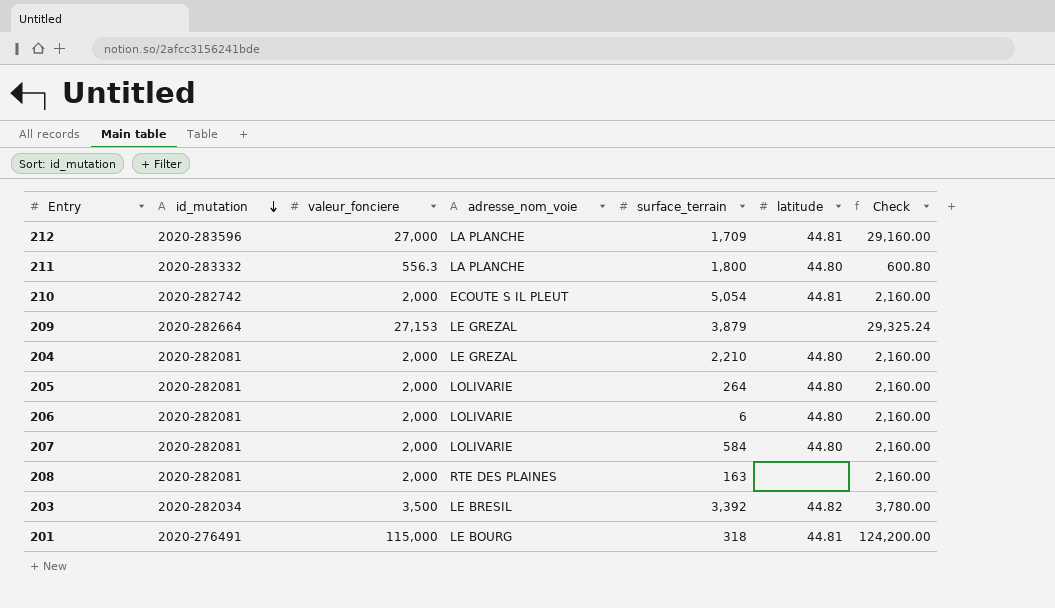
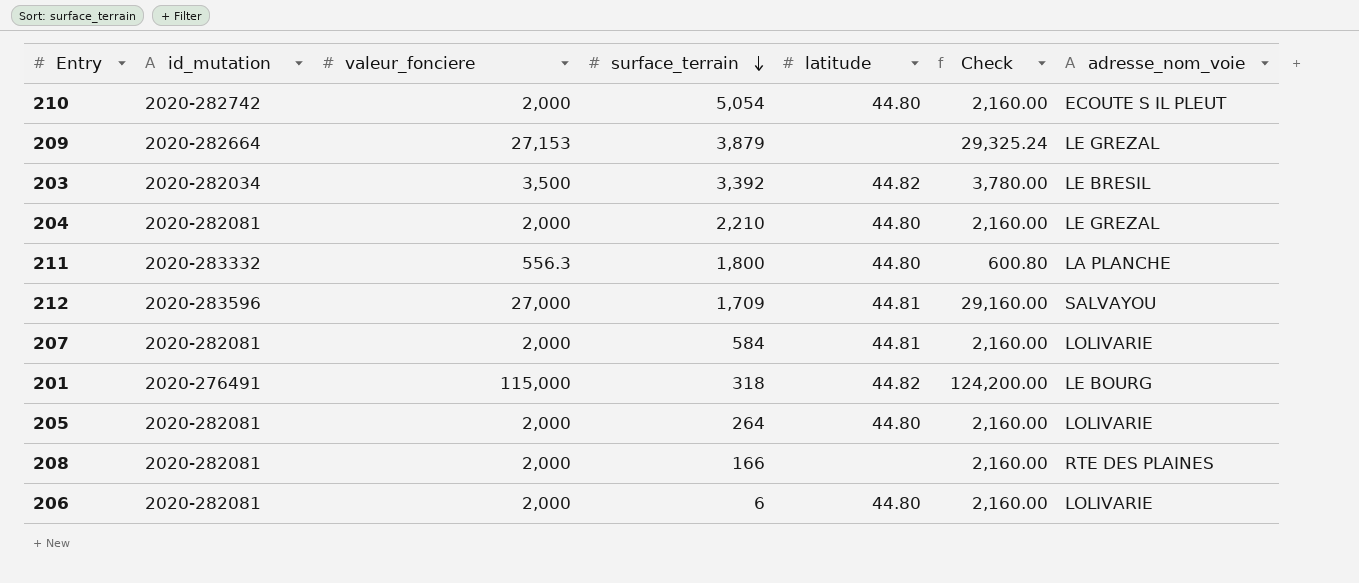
row order: id_mutation descending -> surface_terrain descending
column adresse_nom_voie | position: 4 -> 7
210 | latitude: 44.81 -> 44.80
212 | adresse_nom_voie: LA PLANCHE -> SALVAYOU
207 | latitude: 44.80 -> 44.81
201 | latitude: 44.81 -> 44.82
208 | surface_terrain: 163 -> 166

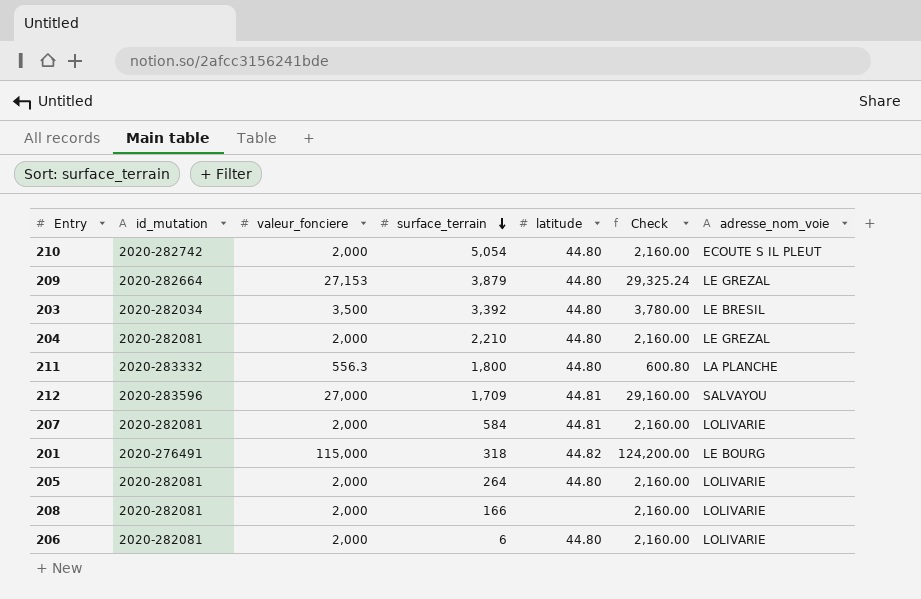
209 | latitude: none -> 44.80
203 | latitude: 44.82 -> 44.80
208 | adresse_nom_voie: RTE DES PLAINES -> LOLIVARIE

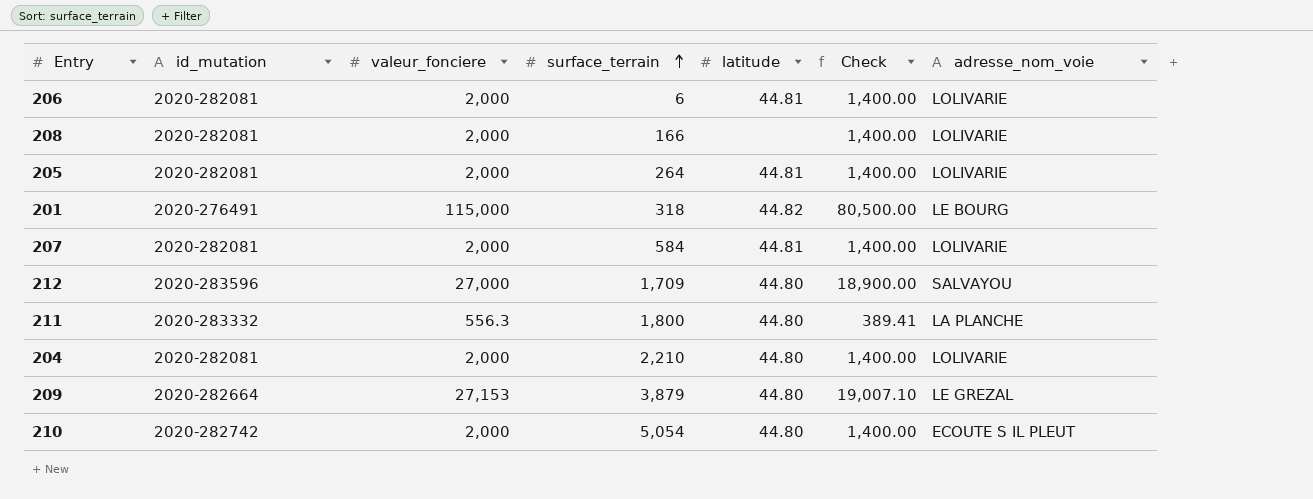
row order: surface_terrain descending -> surface_terrain ascending
column Check | formula: [valeur_fonciere] * 1.08 -> [valeur_fonciere] * 0.7
row 203: 2020-282034 | 3,500 | 3,392 | 44.80 | 3,780.00 | LE BRESIL -> none
206 | latitude: 44.80 -> 44.81
205 | latitude: 44.80 -> 44.81
212 | latitude: 44.81 -> 44.80
204 | adresse_nom_voie: LE GREZAL -> LOLIVARIE

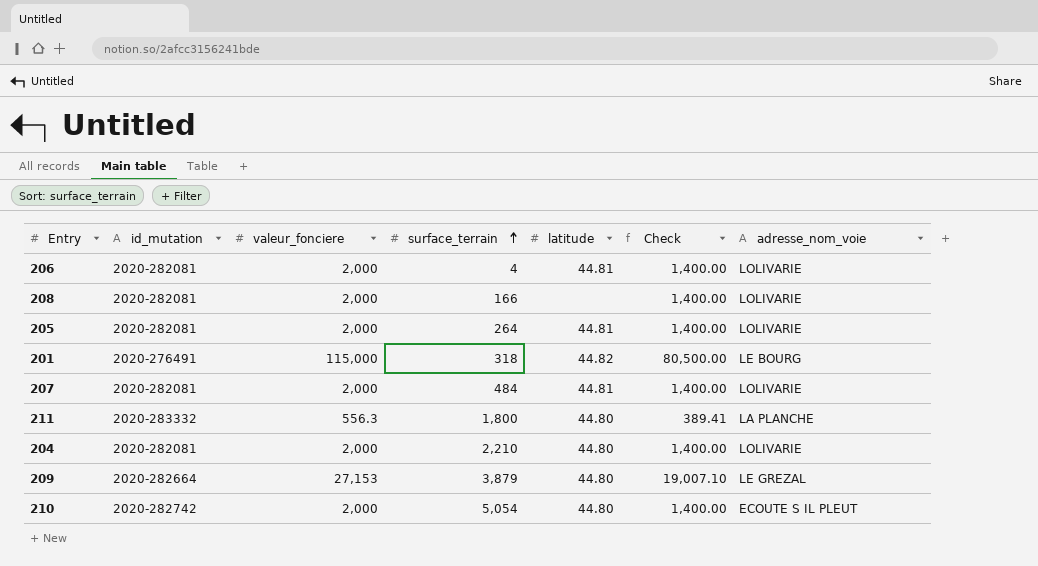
row 212: 2020-283596 | 27,000 | 1,709 | 44.80 | 18,900.00 | SALVAYOU -> none
206 | surface_terrain: 6 -> 4
207 | surface_terrain: 584 -> 484

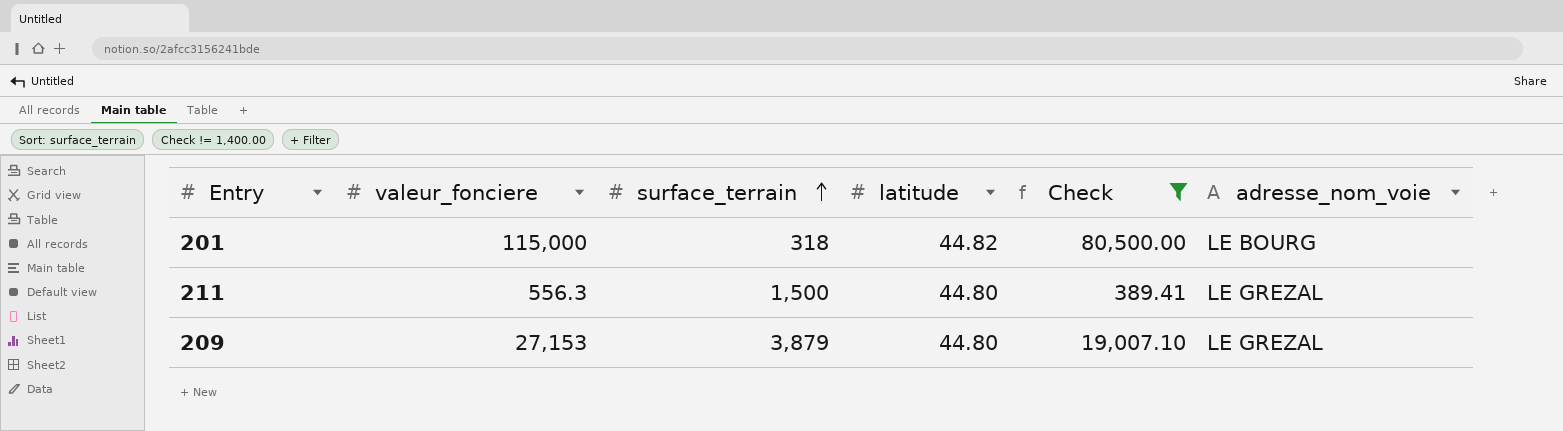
filter: none -> Check != 1,400.00
column id_mutation | position: 2 -> none
211 | surface_terrain: 1,800 -> 1,500
211 | adresse_nom_voie: LA PLANCHE -> LE GREZAL

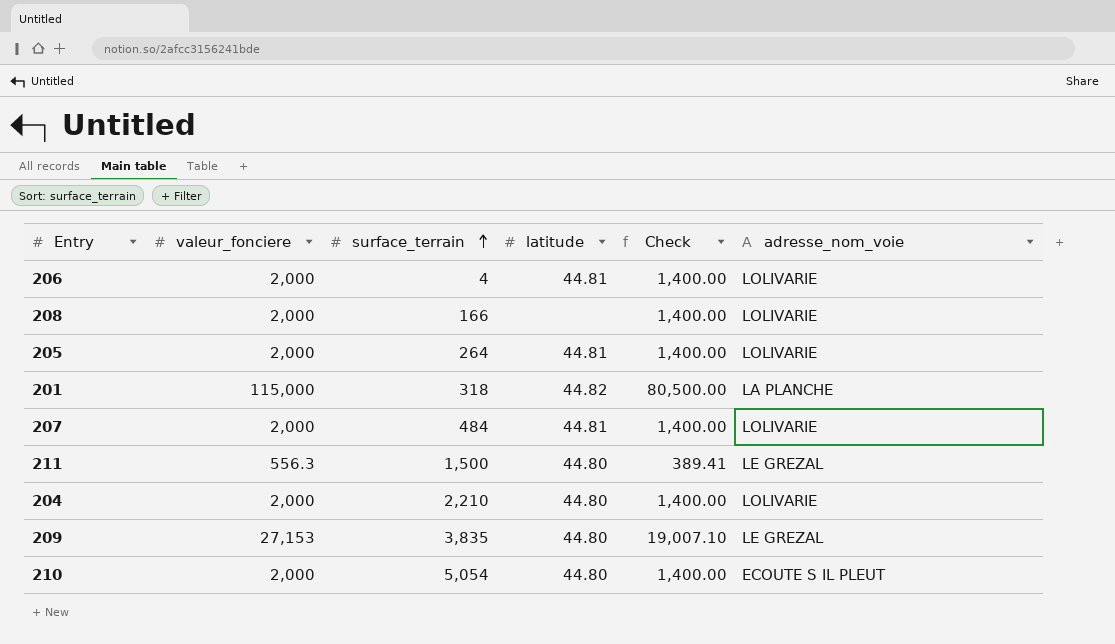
filter: Check != 1,400.00 -> none
201 | adresse_nom_voie: LE BOURG -> LA PLANCHE
209 | surface_terrain: 3,879 -> 3,835

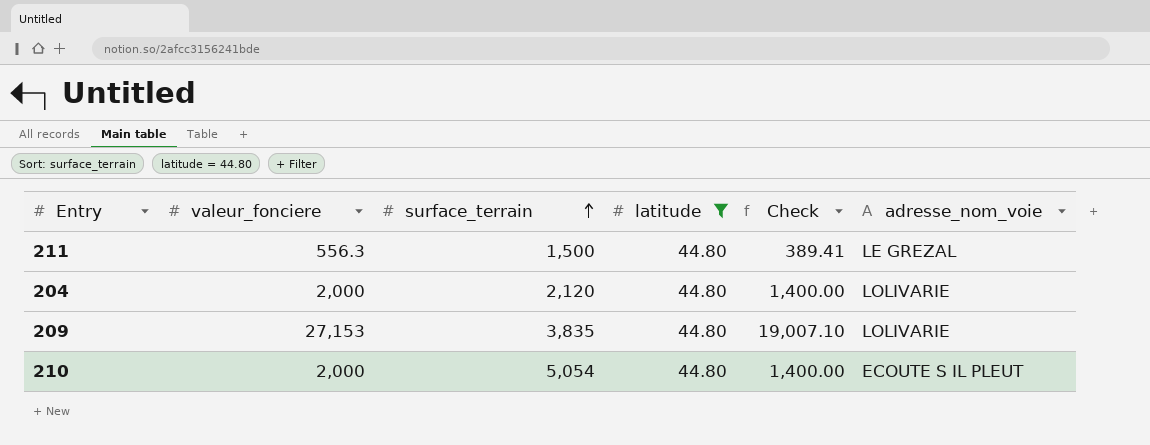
filter: none -> latitude = 44.80
204 | surface_terrain: 2,210 -> 2,120
209 | adresse_nom_voie: LE GREZAL -> LOLIVARIE

